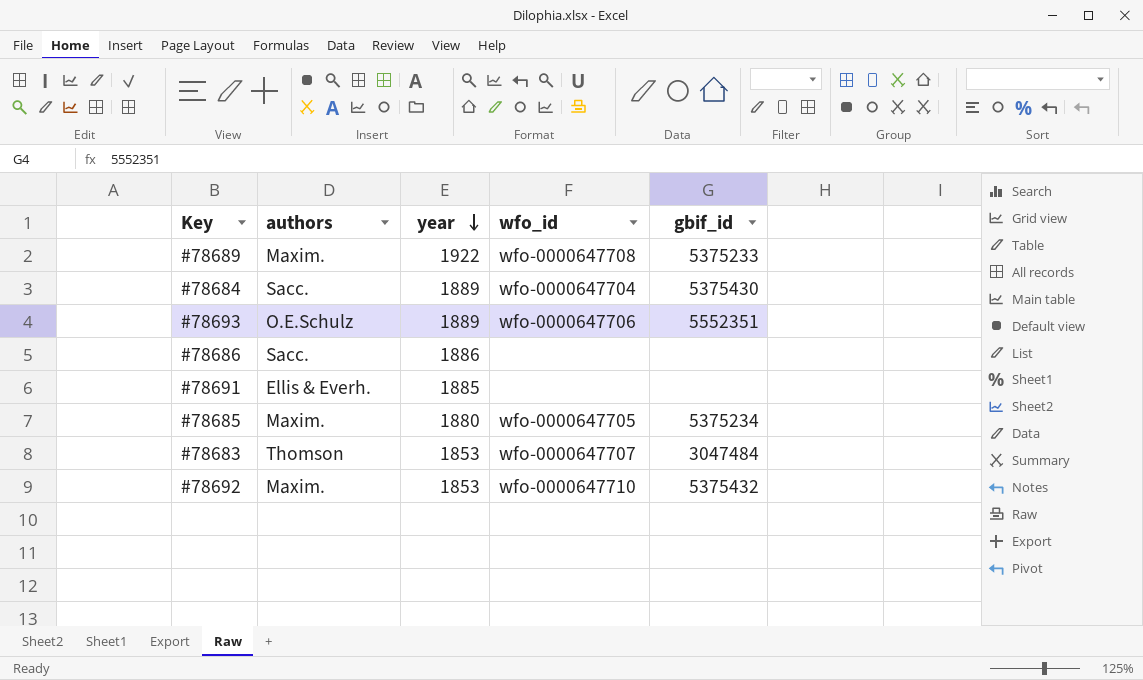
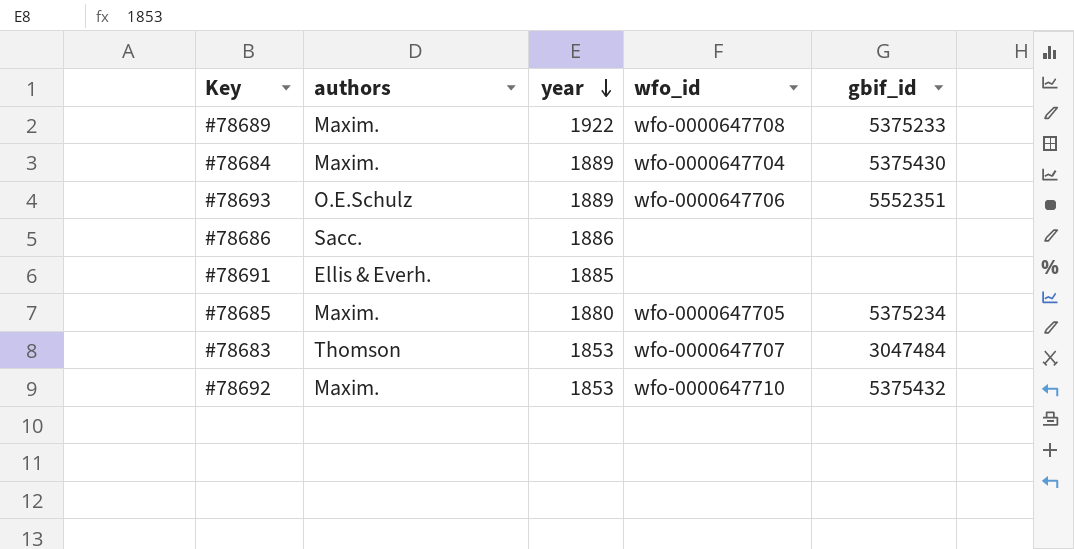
#78684 | authors: Sacc. -> Maxim.

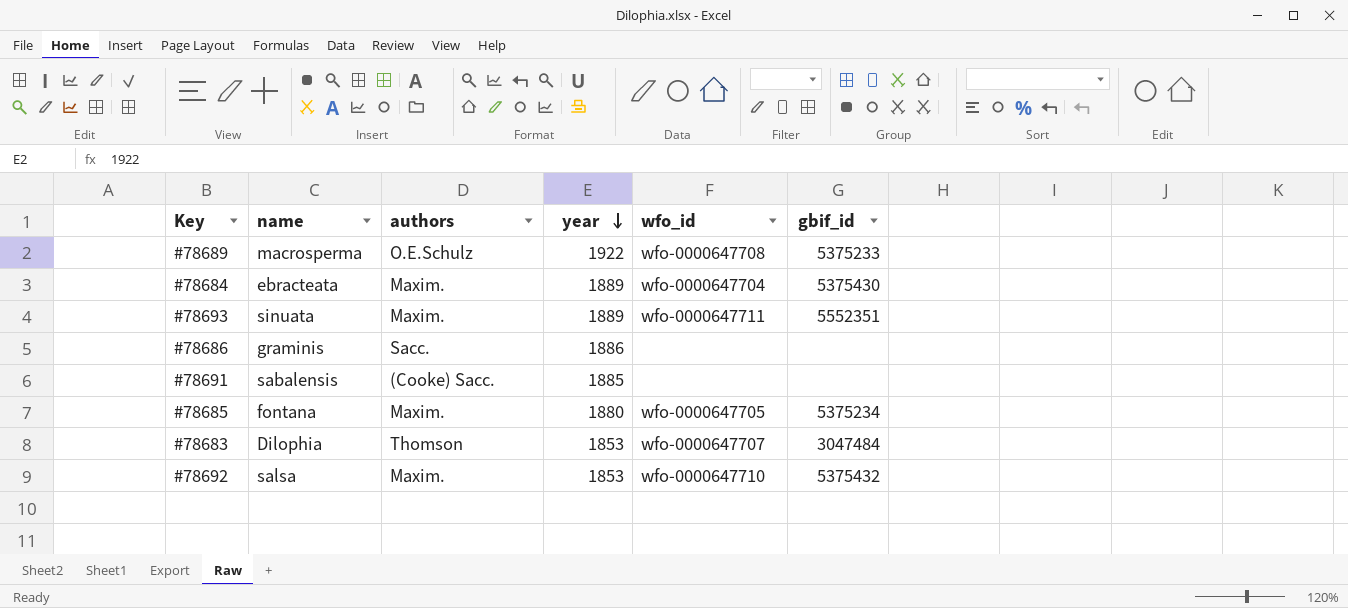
column name | position: none -> 2
#78689 | authors: Maxim. -> O.E.Schulz
#78693 | authors: O.E.Schulz -> Maxim.
#78693 | wfo_id: wfo-0000647706 -> wfo-0000647711
#78691 | authors: Ellis & Everh. -> (Cooke) Sacc.

